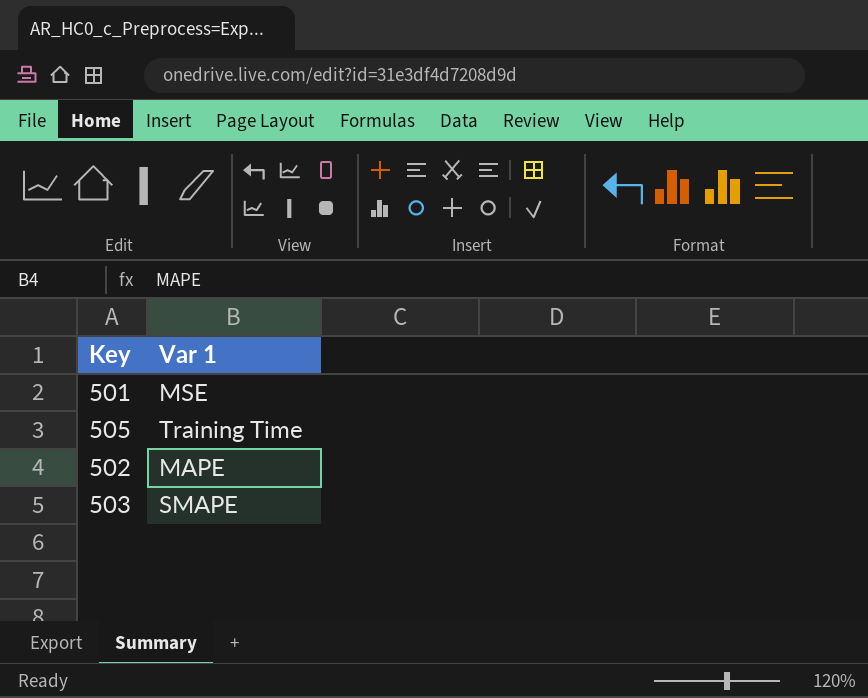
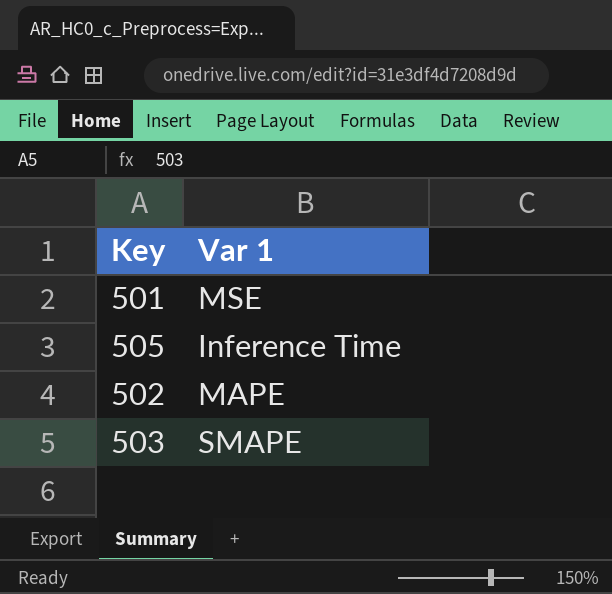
505 | Var 1: Training Time -> Inference Time

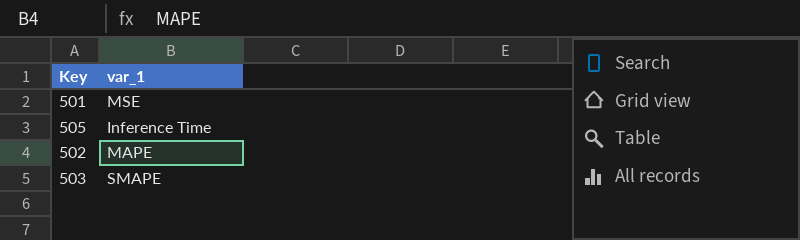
column name: Var 1 -> var_1

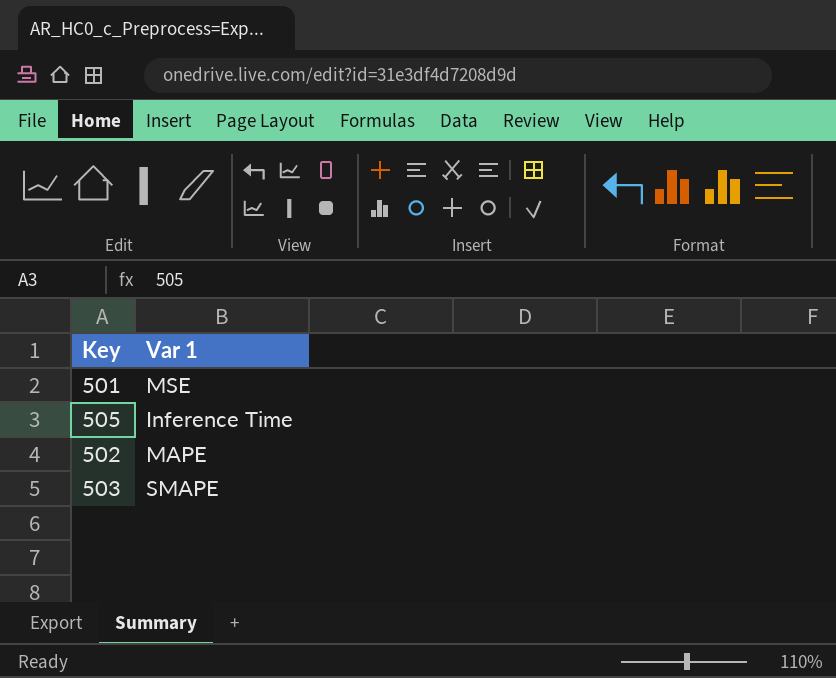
column name: var_1 -> Var 1

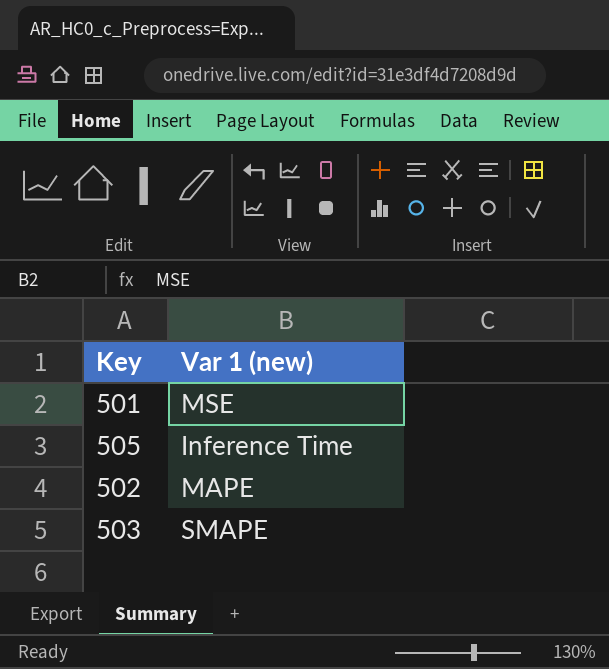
column name: Var 1 -> Var 1 (new)

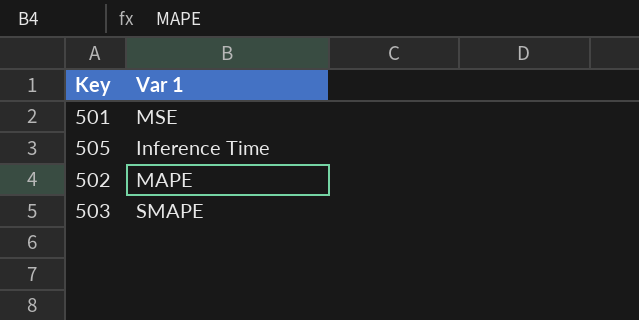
column name: Var 1 (new) -> Var 1

